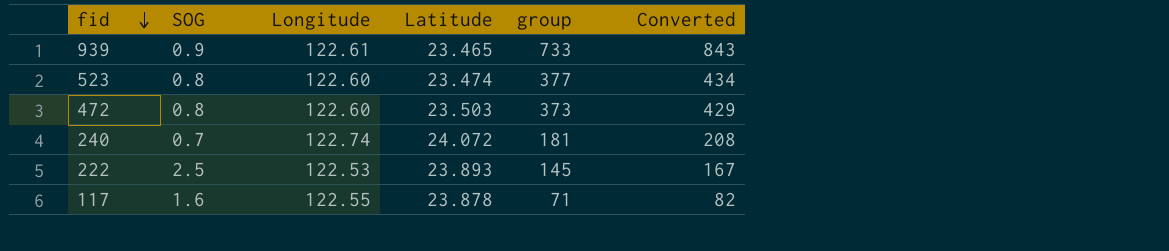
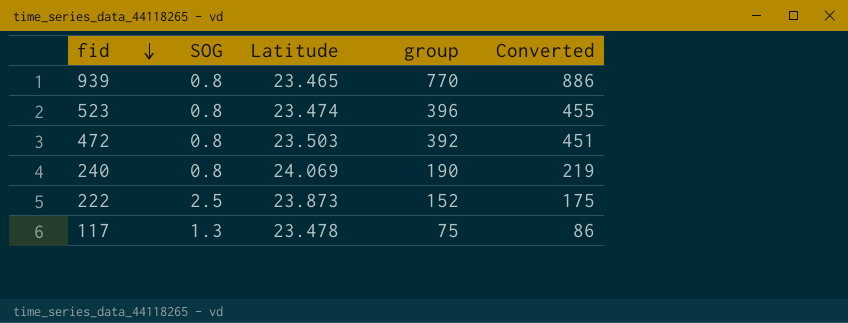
column Longitude | position: 3 -> none
939 | SOG: 0.9 -> 0.8
939 | group: 733 -> 770
939 | Converted: 843 -> 886
523 | group: 377 -> 396
523 | Converted: 434 -> 455
472 | group: 373 -> 392
472 | Converted: 429 -> 451
240 | SOG: 0.7 -> 0.8
240 | Latitude: 24.072 -> 24.069
240 | group: 181 -> 190
240 | Converted: 208 -> 219
222 | Latitude: 23.893 -> 23.873
222 | group: 145 -> 152
222 | Converted: 167 -> 175
117 | SOG: 1.6 -> 1.3
117 | Latitude: 23.878 -> 23.478
117 | group: 71 -> 75
117 | Converted: 82 -> 86

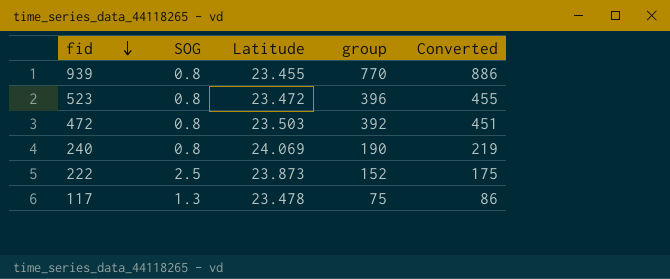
939 | Latitude: 23.465 -> 23.455
523 | Latitude: 23.474 -> 23.472

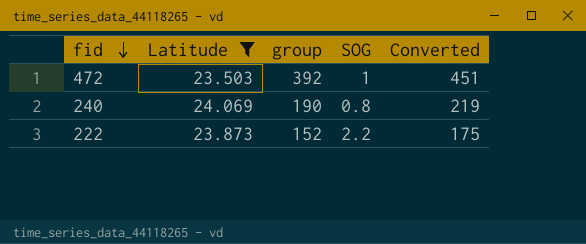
filter: none -> Latitude >= 23.503
column SOG | position: 2 -> 4
472 | SOG: 0.8 -> 1
222 | SOG: 2.5 -> 2.2

